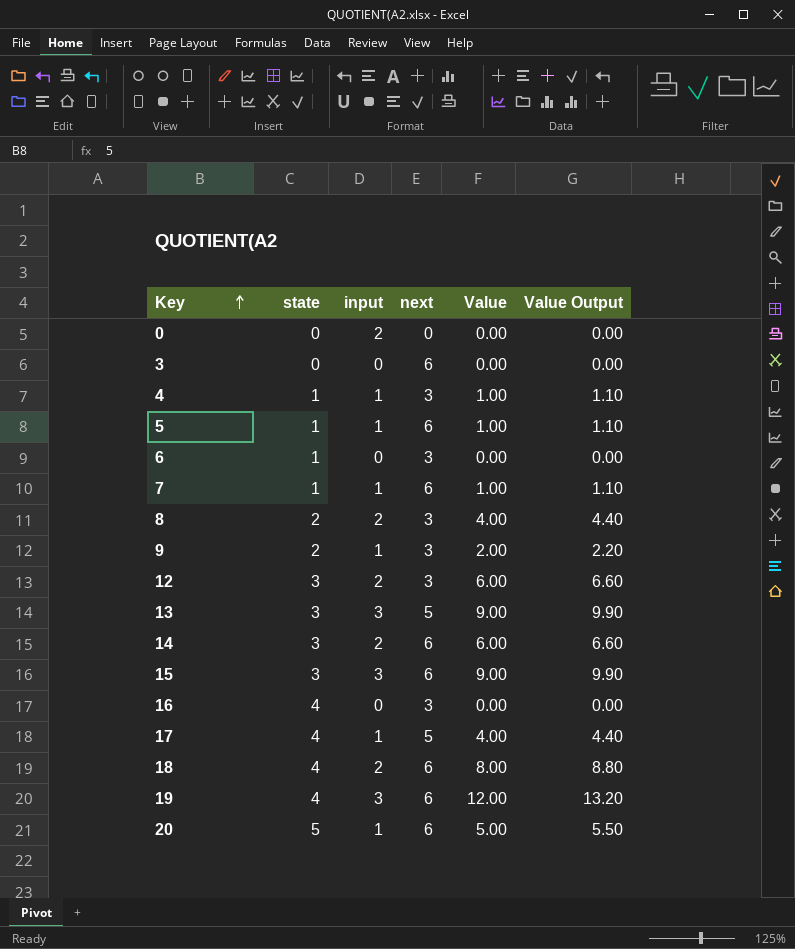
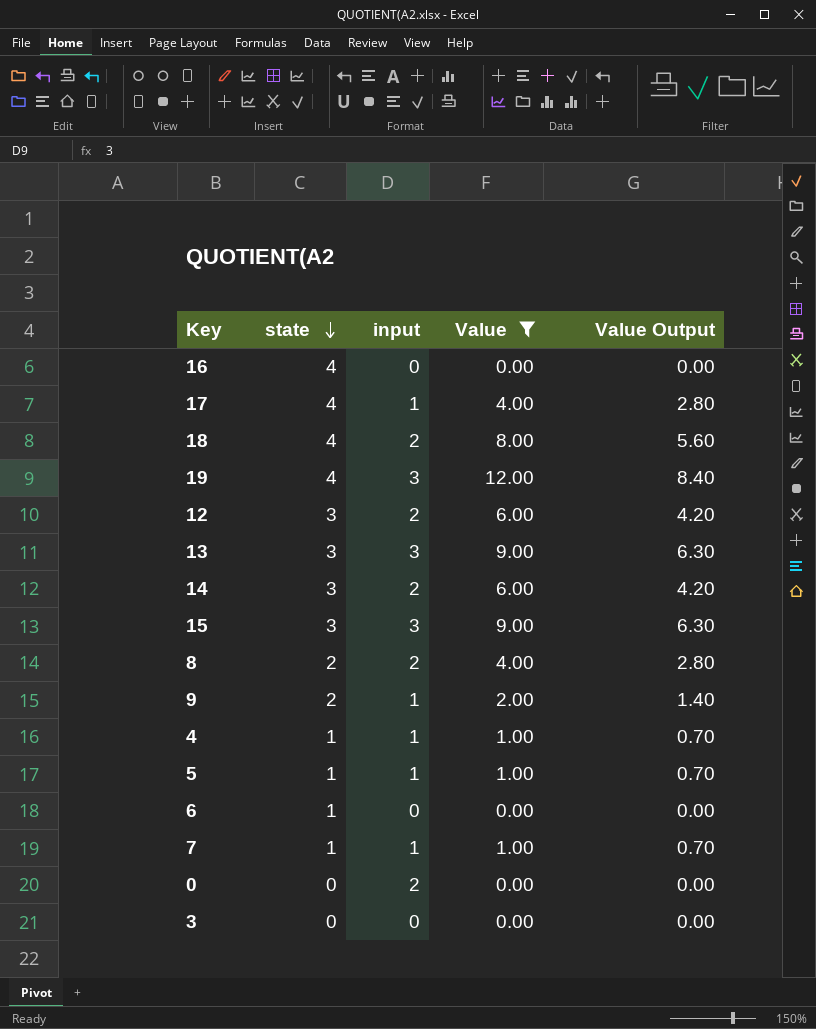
filter: none -> Value != 5.00
row order: Key ascending -> state descending
column next | position: 4 -> none
column Value Output | formula: [Value] * 1.1 -> [Value] * 0.7

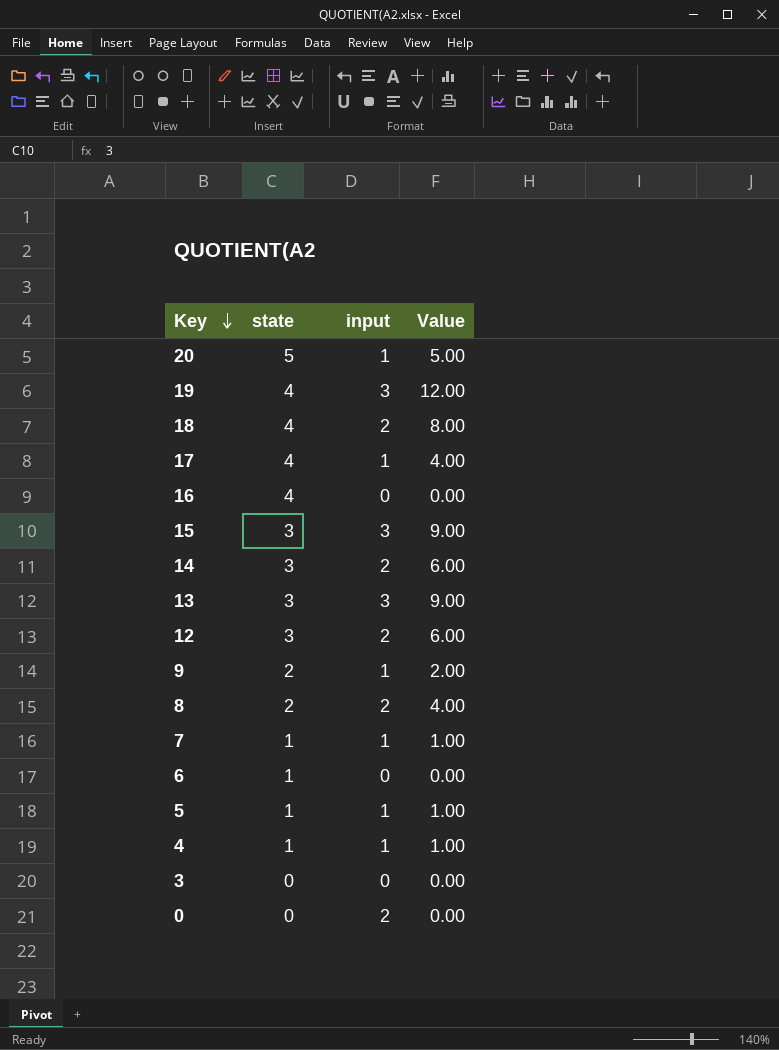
filter: Value != 5.00 -> none
row order: state descending -> Key descending
column Value Output | formula: [Value] * 0.7 -> none

